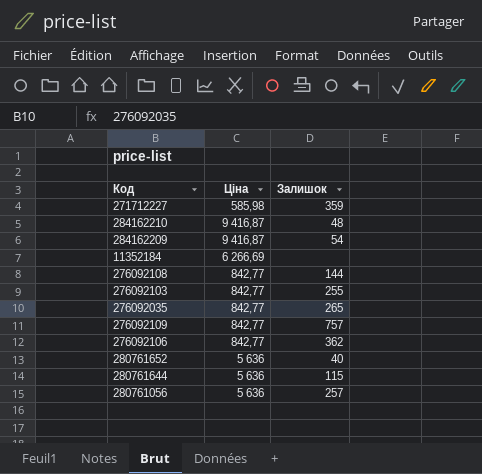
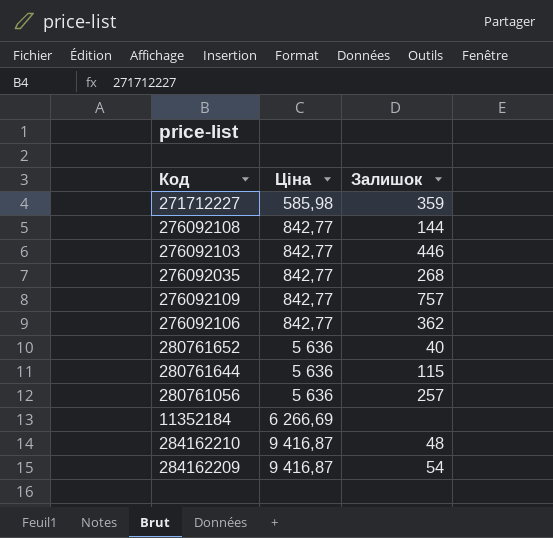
row order: none -> Ціна ascending
276092103 | Залишок: 255 -> 446
276092035 | Залишок: 265 -> 268

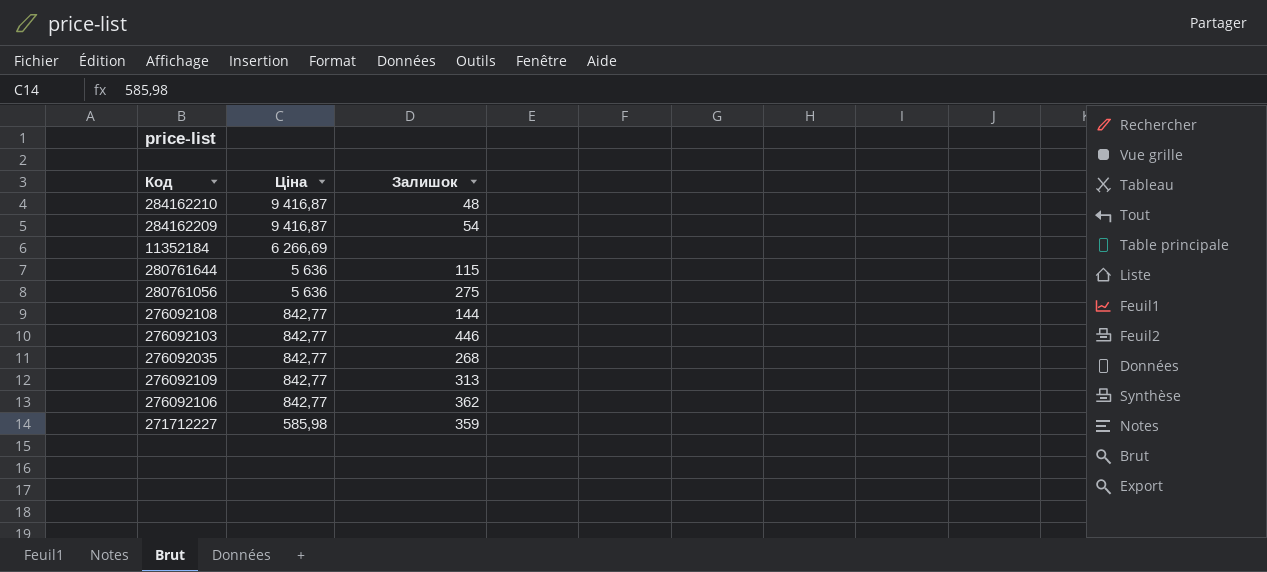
row order: Ціна ascending -> Ціна descending
row 280761652: 5 636 | 40 -> none
280761056 | Залишок: 257 -> 275
276092109 | Залишок: 757 -> 313

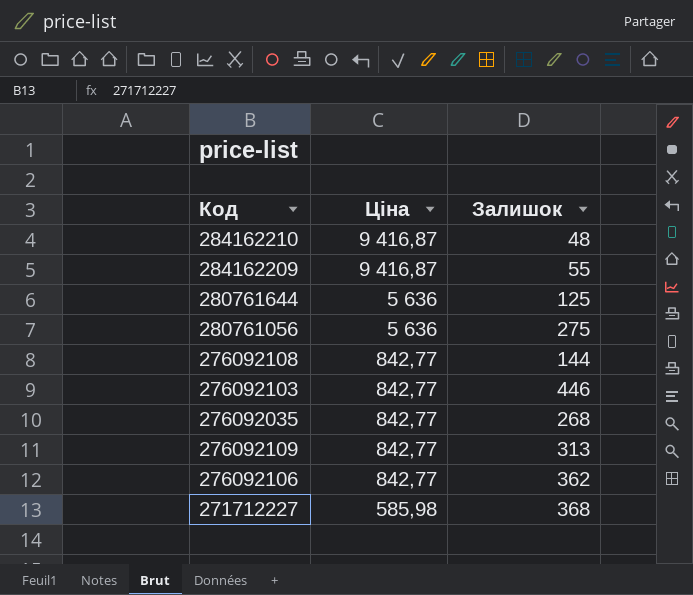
row 11352184: 6 266,69 | none -> none
284162209 | Залишок: 54 -> 55
280761644 | Залишок: 115 -> 125
271712227 | Залишок: 359 -> 368

